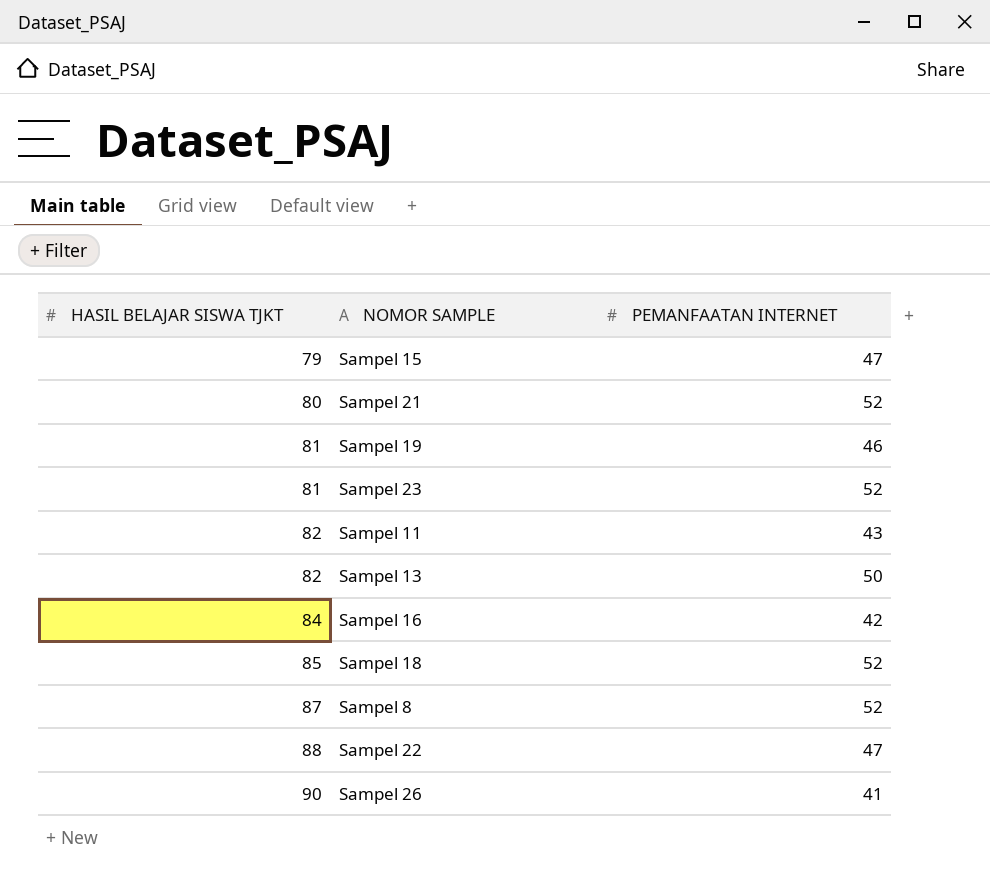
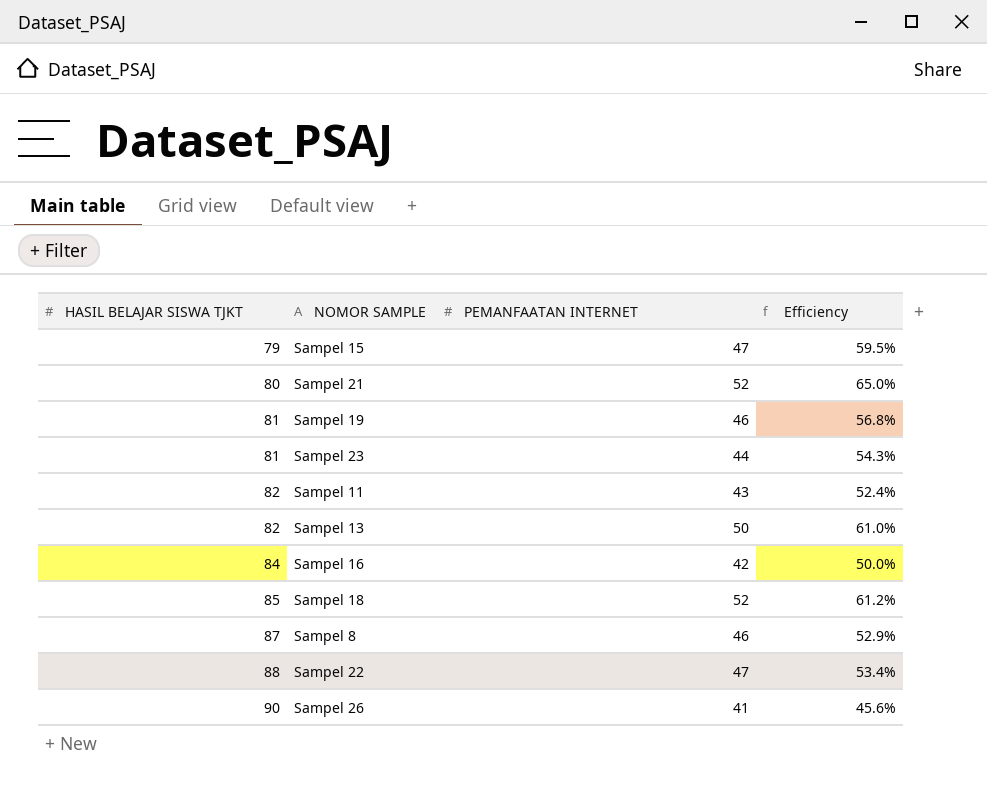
column Efficiency | formula: none -> [PEMANFAATAN INTERNET] / [HASIL BELAJAR SISWA TJKT]
Sampel 23 | PEMANFAATAN INTERNET: 52 -> 44
Sampel 8 | PEMANFAATAN INTERNET: 52 -> 46

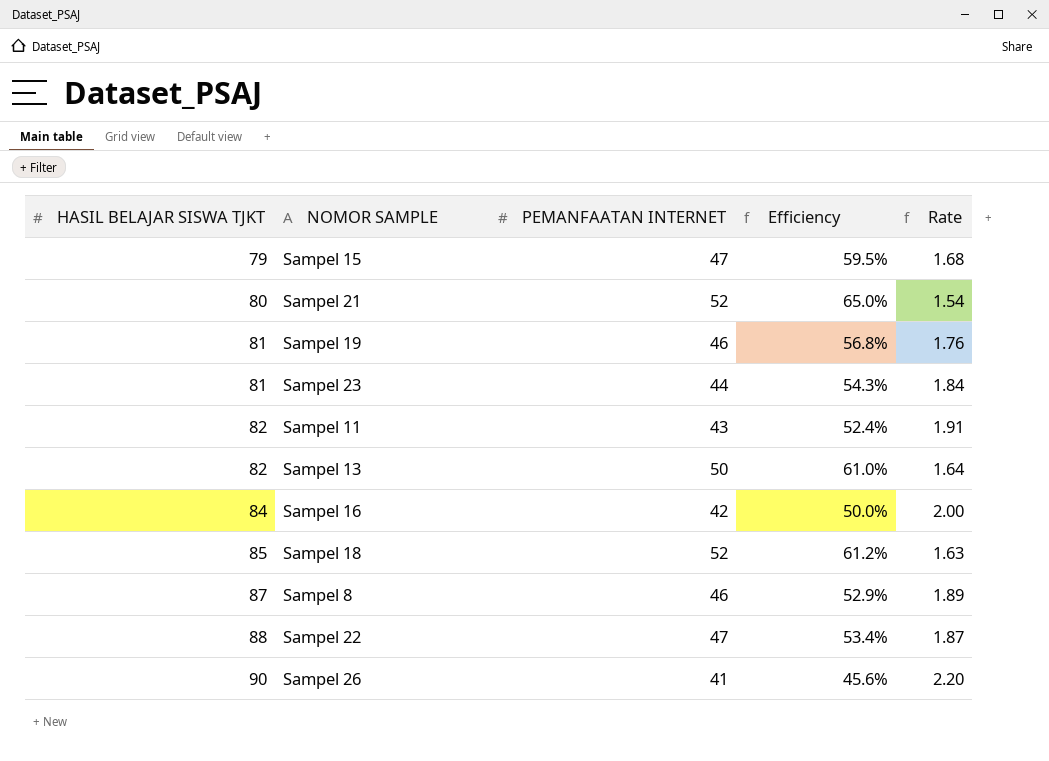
column Rate | formula: none -> [HASIL BELAJAR SISWA TJKT] / [PEMANFAATAN INTERNET]

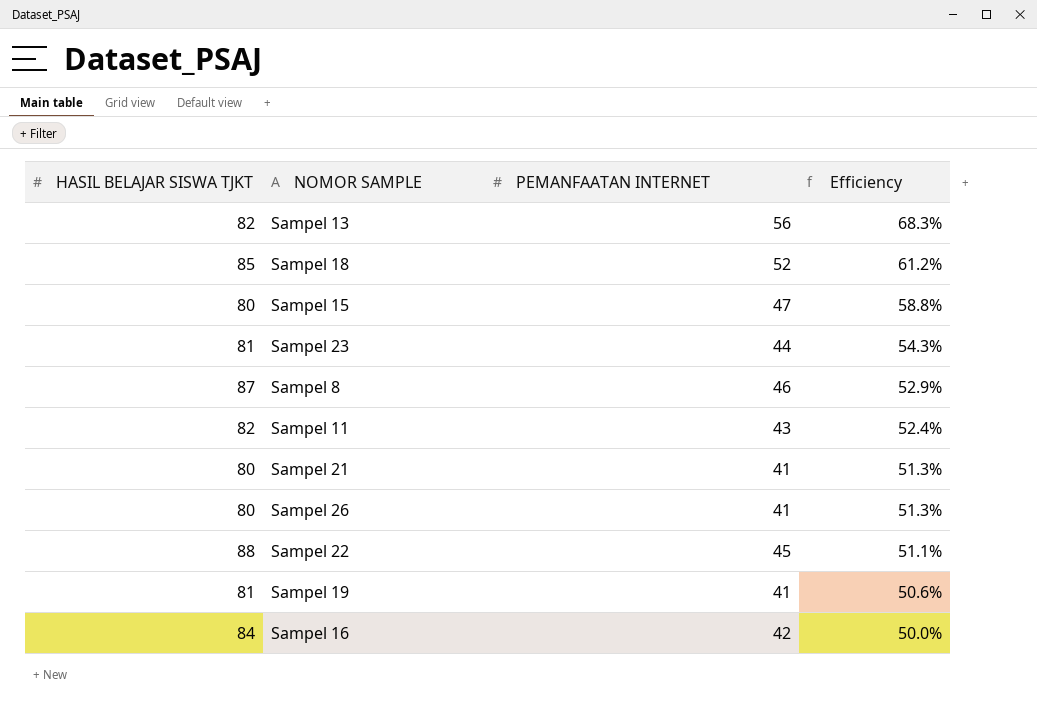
row order: HASIL BELAJAR SISWA TJKT ascending -> Efficiency descending
column Rate | formula: [HASIL BELAJAR SISWA TJKT] / [PEMANFAATAN INTERNET] -> none
Sampel 13 | PEMANFAATAN INTERNET: 50 -> 56
Sampel 13 | Efficiency: 61.0% -> 68.3%
Sampel 15 | HASIL BELAJAR SISWA TJKT: 79 -> 80
Sampel 15 | Efficiency: 59.5% -> 58.8%
Sampel 21 | PEMANFAATAN INTERNET: 52 -> 41
Sampel 21 | Efficiency: 65.0% -> 51.3%
Sampel 26 | HASIL BELAJAR SISWA TJKT: 90 -> 80
Sampel 26 | Efficiency: 45.6% -> 51.3%
Sampel 22 | PEMANFAATAN INTERNET: 47 -> 45
Sampel 22 | Efficiency: 53.4% -> 51.1%
Sampel 19 | PEMANFAATAN INTERNET: 46 -> 41
Sampel 19 | Efficiency: 56.8% -> 50.6%

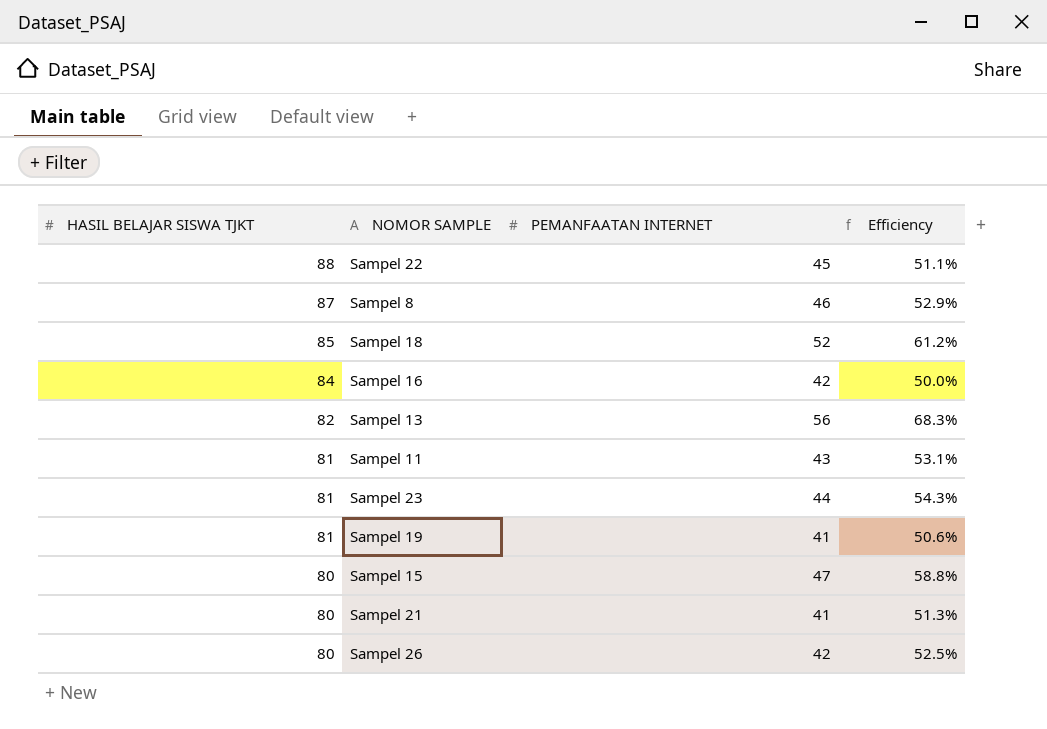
row order: Efficiency descending -> HASIL BELAJAR SISWA TJKT descending
Sampel 11 | HASIL BELAJAR SISWA TJKT: 82 -> 81
Sampel 11 | Efficiency: 52.4% -> 53.1%
Sampel 26 | PEMANFAATAN INTERNET: 41 -> 42
Sampel 26 | Efficiency: 51.3% -> 52.5%

